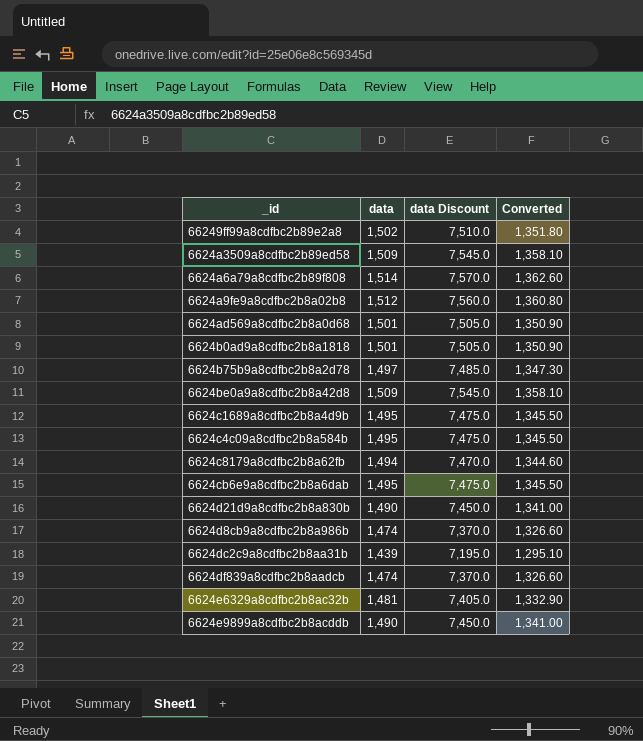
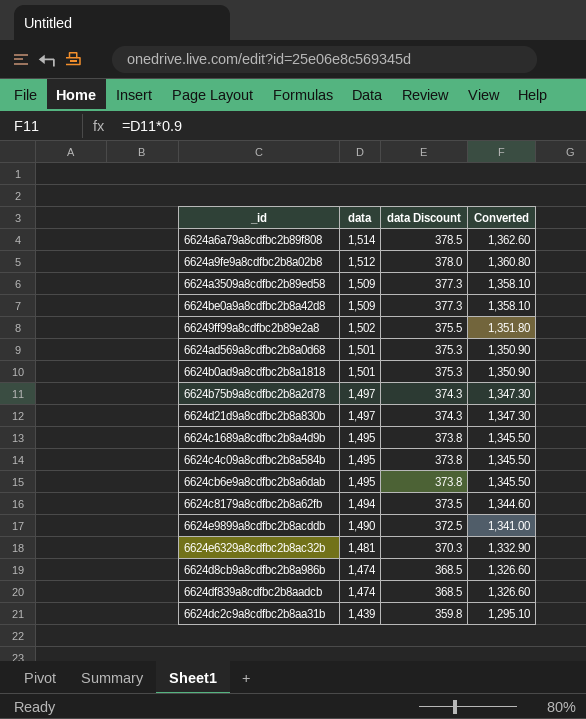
row order: none -> data descending
column data Discount | formula: [data] * 5 -> [data] * 0.25
6624d21d9a8cdfbc2b8a830b | data: 1,490 -> 1,497
6624d21d9a8cdfbc2b8a830b | Converted: 1,341.00 -> 1,347.30

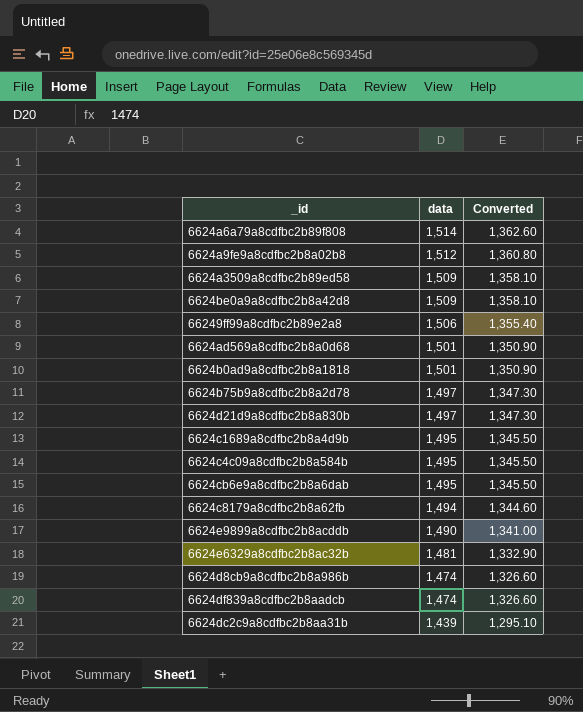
column data Discount | formula: [data] * 0.25 -> none
66249ff99a8cdfbc2b89e2a8 | data: 1,502 -> 1,506
66249ff99a8cdfbc2b89e2a8 | Converted: 1,351.80 -> 1,355.40

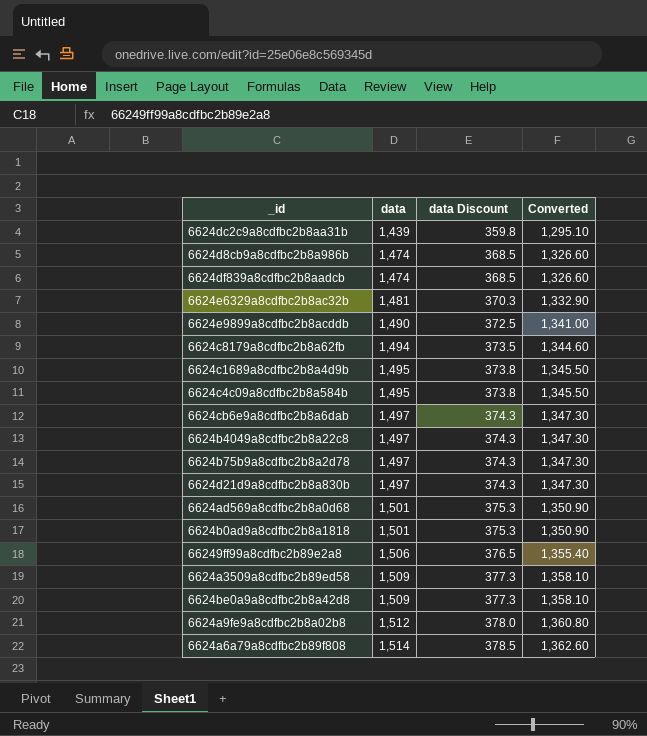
row order: data descending -> data ascending
column data Discount | formula: none -> [data] * 0.25
6624cb6e9a8cdfbc2b8a6dab | data: 1,495 -> 1,497
6624cb6e9a8cdfbc2b8a6dab | Converted: 1,345.50 -> 1,347.30
row 6624b4049a8cdfbc2b8a22c8: none -> 1,497 | 374.3 | 1,347.30

